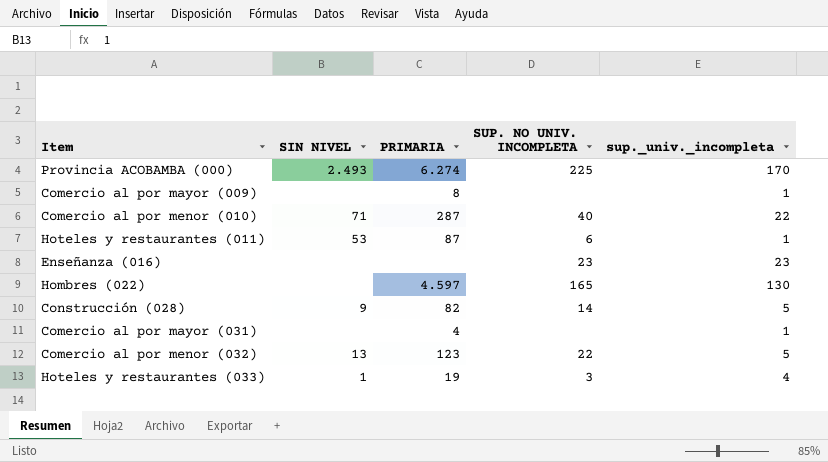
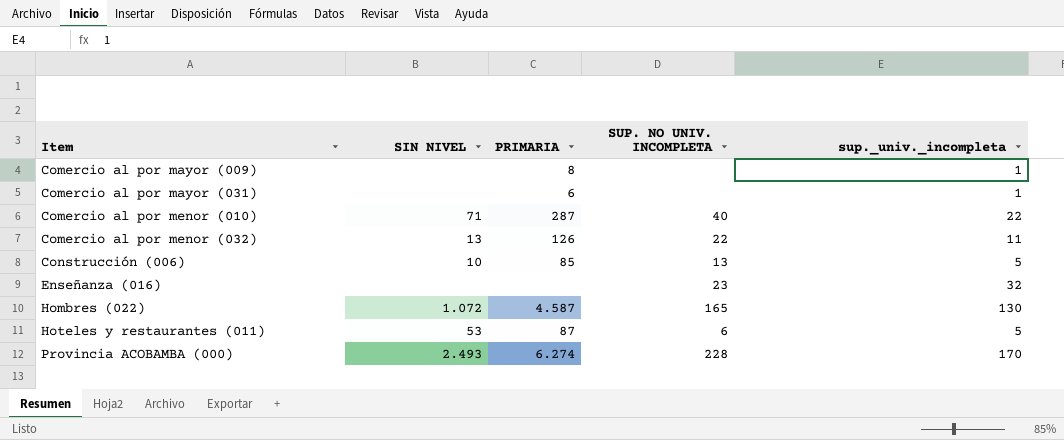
row order: none -> Item ascending
row Construcción (028): 9 | 82 | 14 | 5 -> none
row Hoteles y restaurantes (033): 1 | 19 | 3 | 4 -> none
Comercio al por mayor (031) | PRIMARIA: 4 -> 6
Comercio al por menor (032) | PRIMARIA: 123 -> 126
Comercio al por menor (032) | sup._univ._incompleta: 5 -> 11
row Construcción (006): none -> 10 | 85 | 13 | 5
Enseñanza (016) | sup._univ._incompleta: 23 -> 32
Hombres (022) | SIN NIVEL: none -> 1.072
Hombres (022) | PRIMARIA: 4.597 -> 4.587
Hoteles y restaurantes (011) | sup._univ._incompleta: 1 -> 5
Provincia ACOBAMBA (000) | SUP. NO UNIV. INCOMPLETA: 225 -> 228

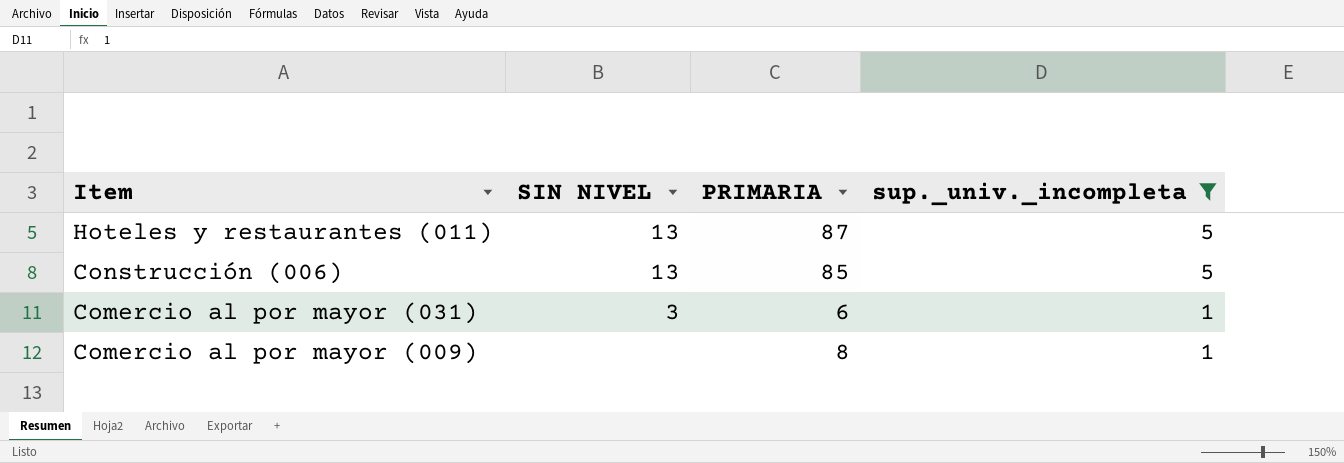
filter: none -> sup._univ._incompleta <= 5
row order: Item ascending -> Item descending
column SUP. NO UNIV. INCOMPLETA | position: 4 -> none
Hoteles y restaurantes (011) | SIN NIVEL: 53 -> 13
Construcción (006) | SIN NIVEL: 10 -> 13
Comercio al por mayor (031) | SIN NIVEL: none -> 3

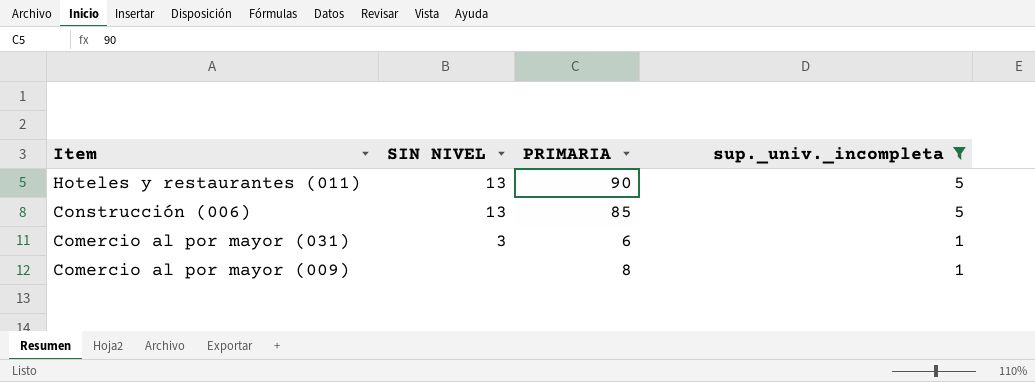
Hoteles y restaurantes (011) | PRIMARIA: 87 -> 90

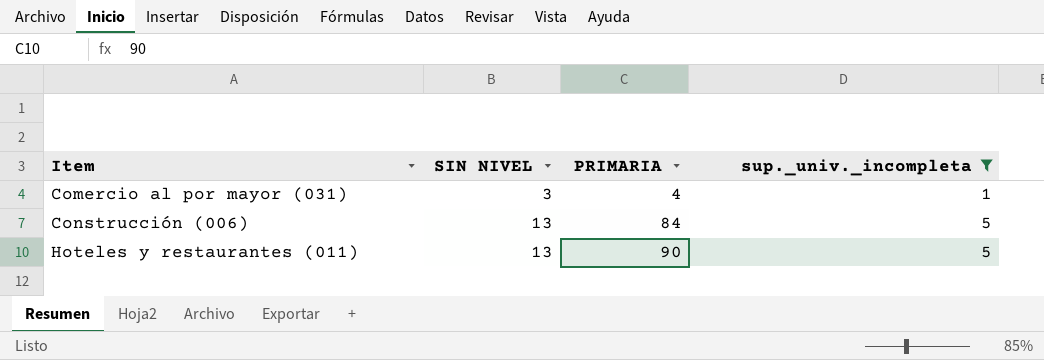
row order: Item descending -> Item ascending
row Comercio al por mayor (009): none | 8 | 1 -> none
Comercio al por mayor (031) | PRIMARIA: 6 -> 4
Construcción (006) | PRIMARIA: 85 -> 84

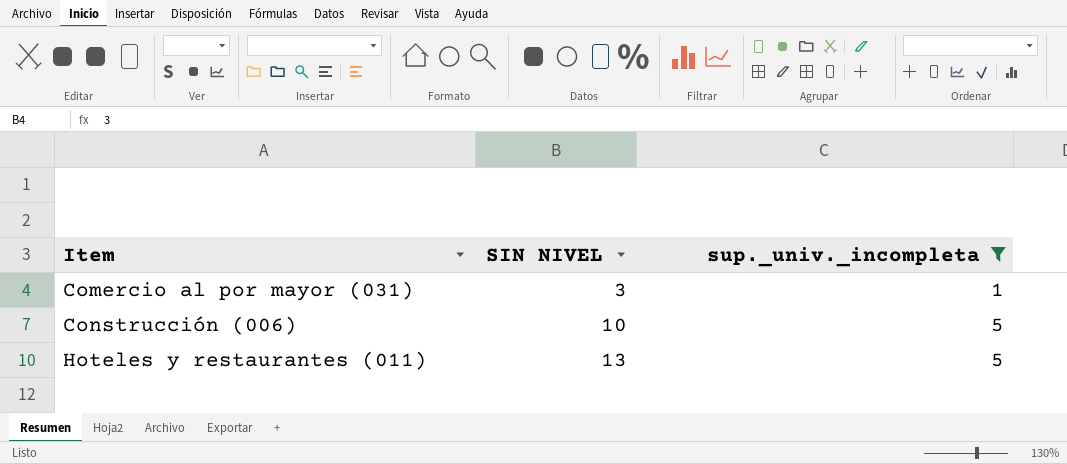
column PRIMARIA | position: 3 -> none
Construcción (006) | SIN NIVEL: 13 -> 10

